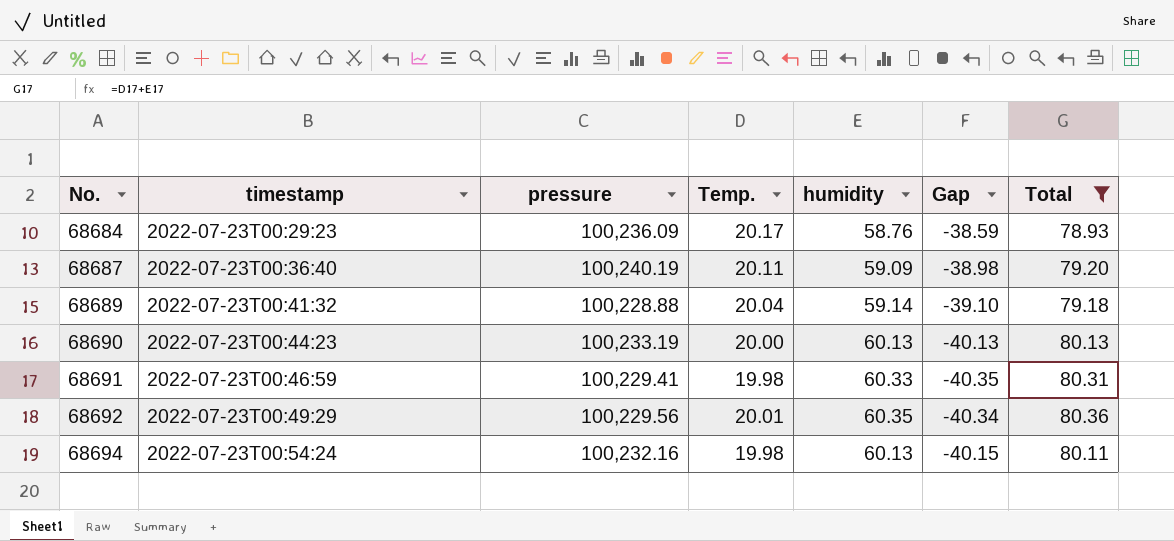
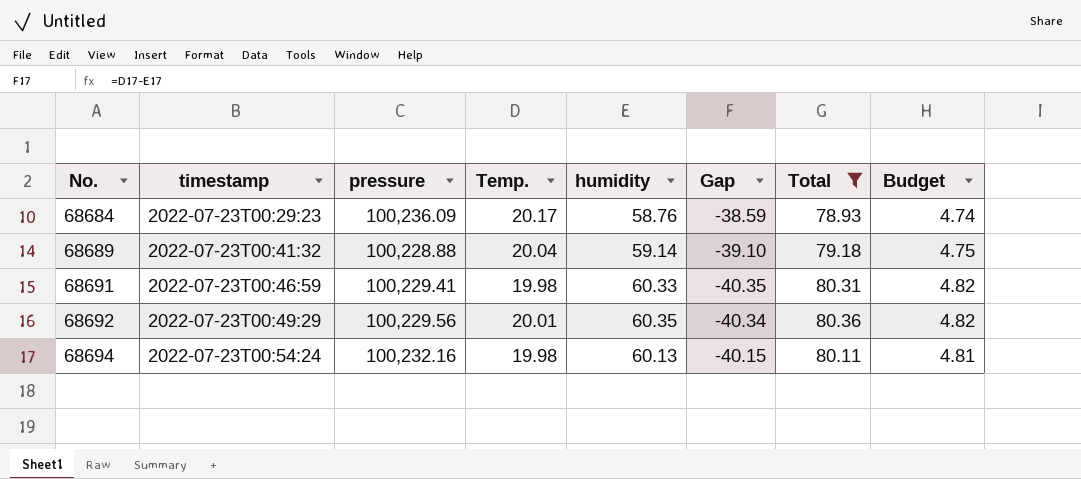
column Budget | formula: none -> [Total] * 0.06
row 68687: 2022-07-23T00:36:40 | 100,240.19 | 20.11 | 59.09 | -38.98 | 79.20 -> none
row 68690: 2022-07-23T00:44:23 | 100,233.19 | 20.00 | 60.13 | -40.13 | 80.13 -> none

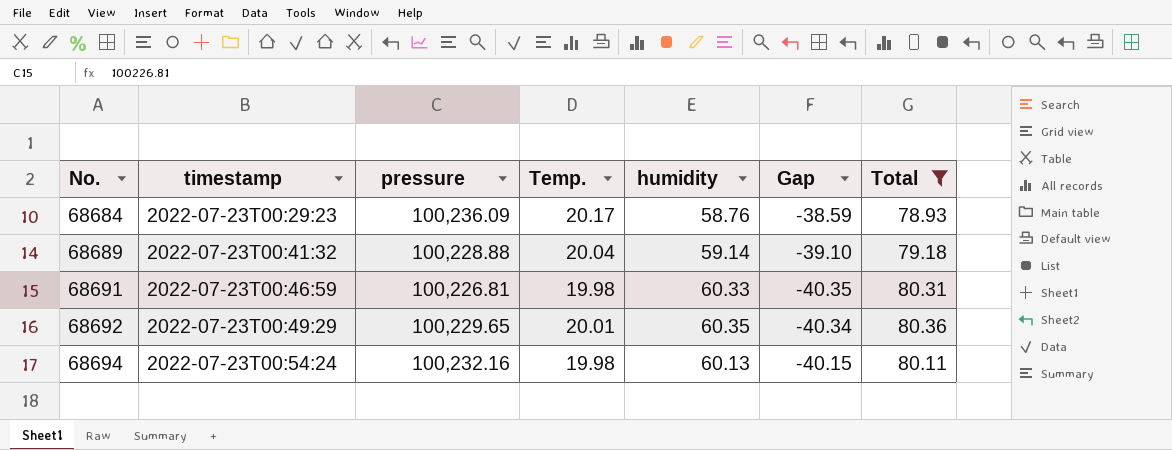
column Budget | formula: [Total] * 0.06 -> none
68691 | pressure: 100,229.41 -> 100,226.81
68692 | pressure: 100,229.56 -> 100,229.65

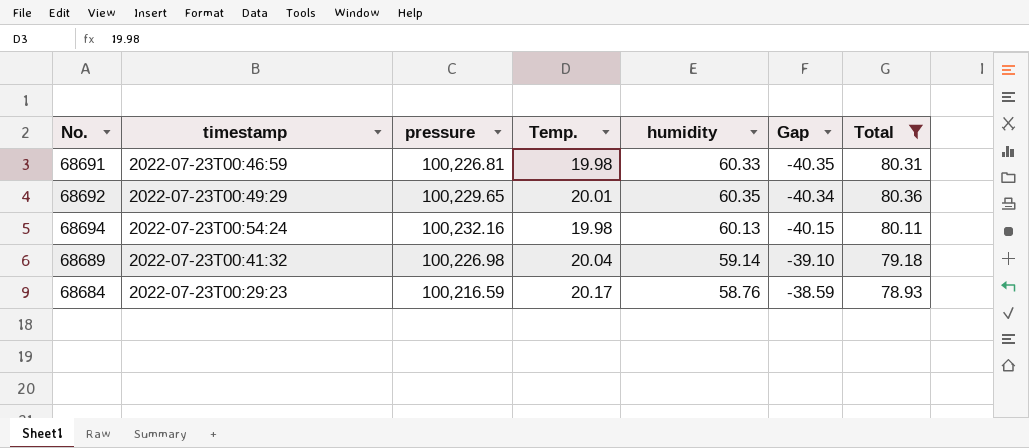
row order: No. ascending -> Gap ascending
68689 | pressure: 100,228.88 -> 100,226.98
68684 | pressure: 100,236.09 -> 100,216.59

